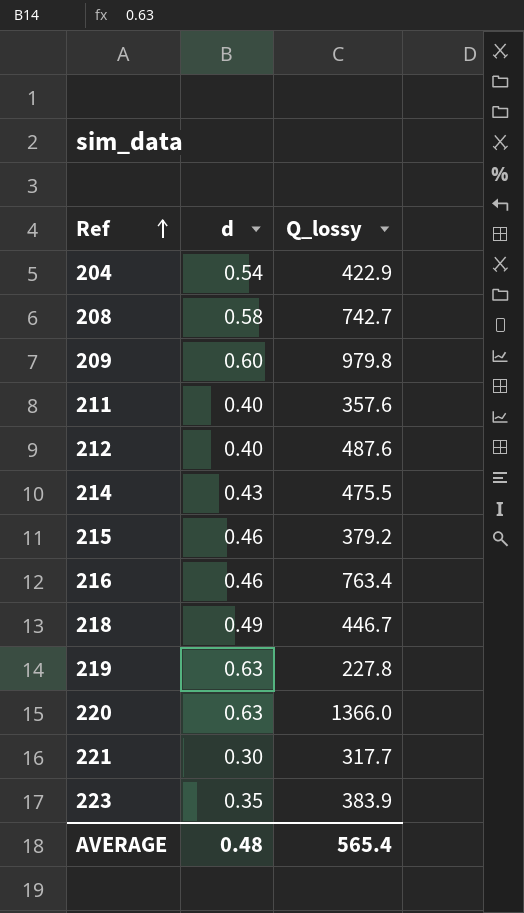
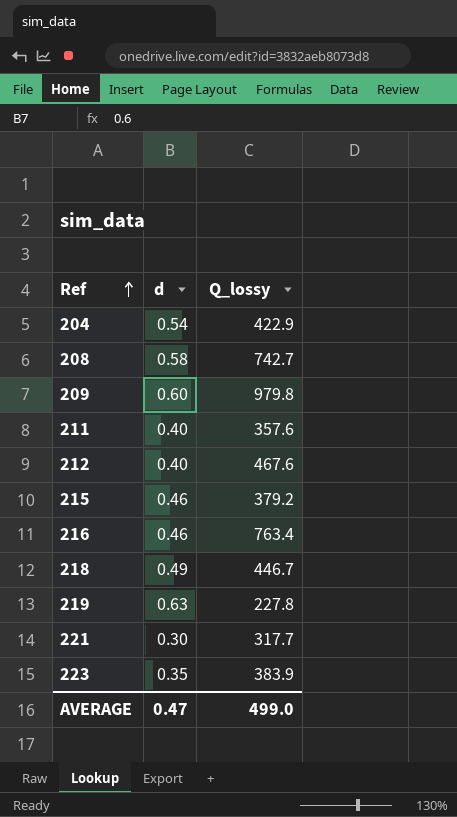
row 214: 0.43 | 475.5 -> none
row 220: 0.63 | 1366.0 -> none
212 | Q_lossy: 487.6 -> 467.6
AVERAGE | d: 0.48 -> 0.47
AVERAGE | Q_lossy: 565.4 -> 499.0

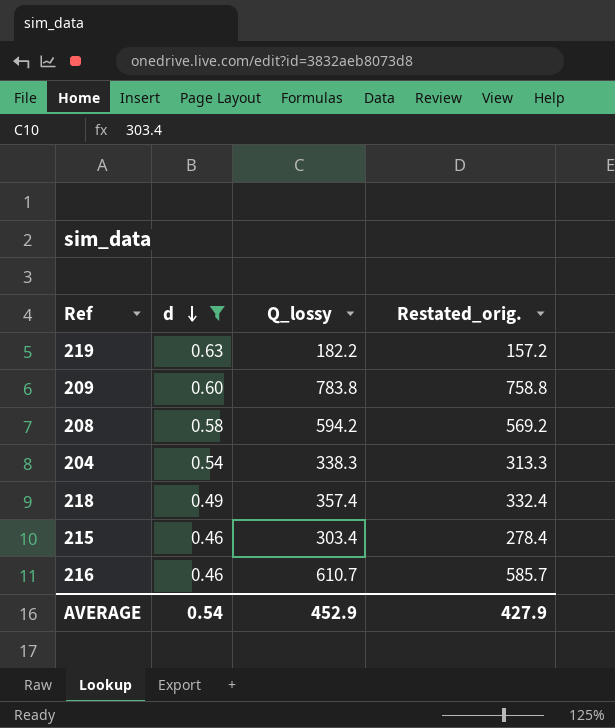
filter: none -> d >= 0.46
row order: Ref ascending -> d descending
column Restated_orig. | formula: none -> [Q_lossy] - 25
219 | Q_lossy: 227.8 -> 182.2
209 | Q_lossy: 979.8 -> 783.8
208 | Q_lossy: 742.7 -> 594.2
204 | Q_lossy: 422.9 -> 338.3
218 | Q_lossy: 446.7 -> 357.4
215 | Q_lossy: 379.2 -> 303.4
216 | Q_lossy: 763.4 -> 610.7
AVERAGE | d: 0.47 -> 0.54
AVERAGE | Q_lossy: 499.0 -> 452.9

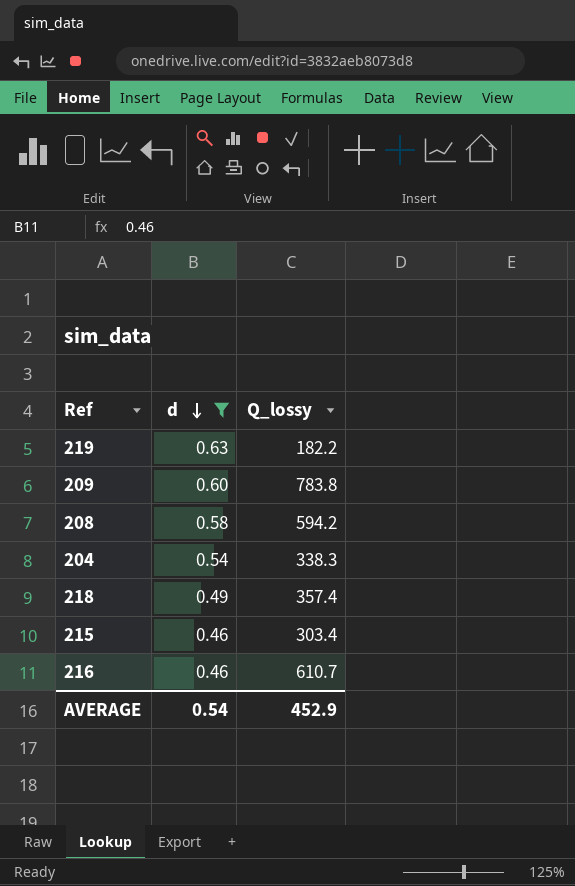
column Restated_orig. | formula: [Q_lossy] - 25 -> none

